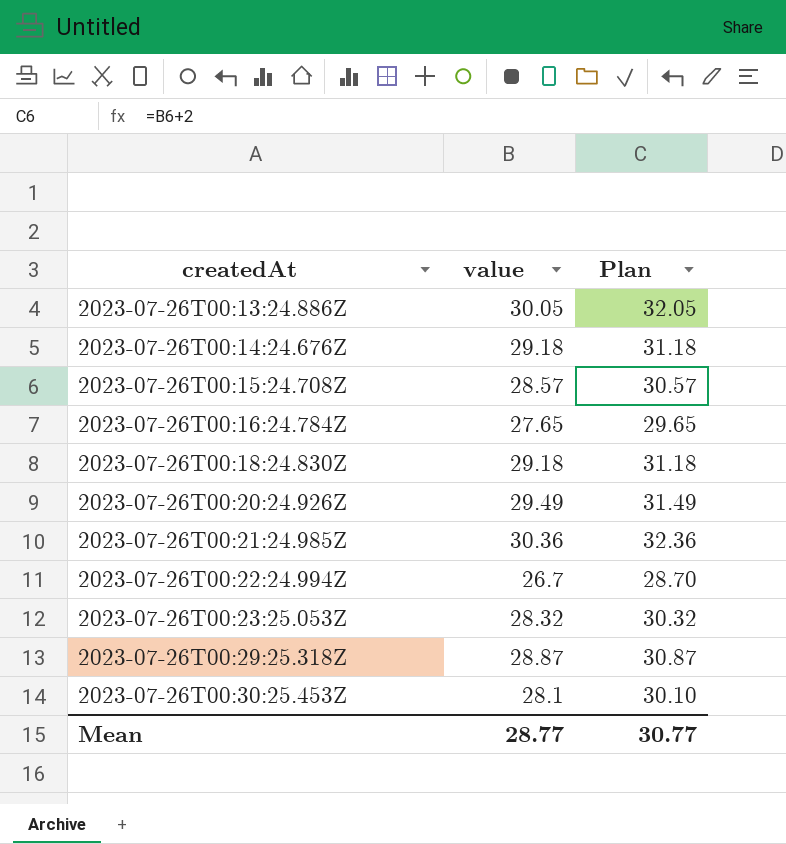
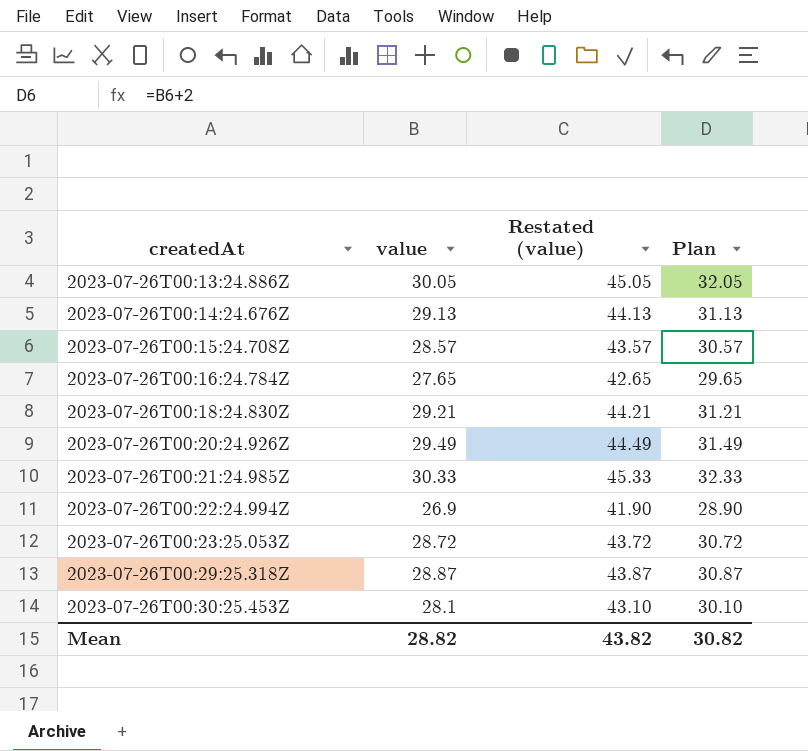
column Restated (value) | formula: none -> [value] + 15
2023-07-26T00:14:24.676Z | value: 29.18 -> 29.13
2023-07-26T00:14:24.676Z | Plan: 31.18 -> 31.13
2023-07-26T00:18:24.830Z | value: 29.18 -> 29.21
2023-07-26T00:18:24.830Z | Plan: 31.18 -> 31.21
2023-07-26T00:21:24.985Z | value: 30.36 -> 30.33
2023-07-26T00:21:24.985Z | Plan: 32.36 -> 32.33
2023-07-26T00:22:24.994Z | value: 26.7 -> 26.9
2023-07-26T00:22:24.994Z | Plan: 28.70 -> 28.90
2023-07-26T00:23:25.053Z | value: 28.32 -> 28.72
2023-07-26T00:23:25.053Z | Plan: 30.32 -> 30.72
Mean | value: 28.77 -> 28.82
Mean | Plan: 30.77 -> 30.82

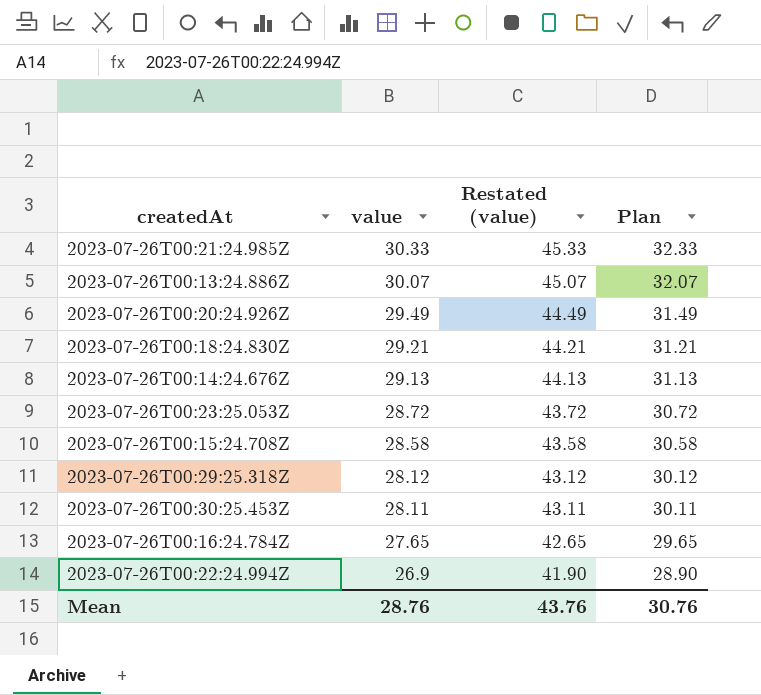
row order: createdAt ascending -> value descending
2023-07-26T00:13:24.886Z | value: 30.05 -> 30.07
2023-07-26T00:13:24.886Z | Restated (value): 45.05 -> 45.07
2023-07-26T00:13:24.886Z | Plan: 32.05 -> 32.07
2023-07-26T00:15:24.708Z | value: 28.57 -> 28.58
2023-07-26T00:15:24.708Z | Restated (value): 43.57 -> 43.58
2023-07-26T00:15:24.708Z | Plan: 30.57 -> 30.58
2023-07-26T00:29:25.318Z | value: 28.87 -> 28.12
2023-07-26T00:29:25.318Z | Restated (value): 43.87 -> 43.12
2023-07-26T00:29:25.318Z | Plan: 30.87 -> 30.12
2023-07-26T00:30:25.453Z | value: 28.1 -> 28.11
2023-07-26T00:30:25.453Z | Restated (value): 43.10 -> 43.11
2023-07-26T00:30:25.453Z | Plan: 30.10 -> 30.11
Mean | value: 28.82 -> 28.76
Mean | Restated (value): 43.82 -> 43.76
Mean | Plan: 30.82 -> 30.76

